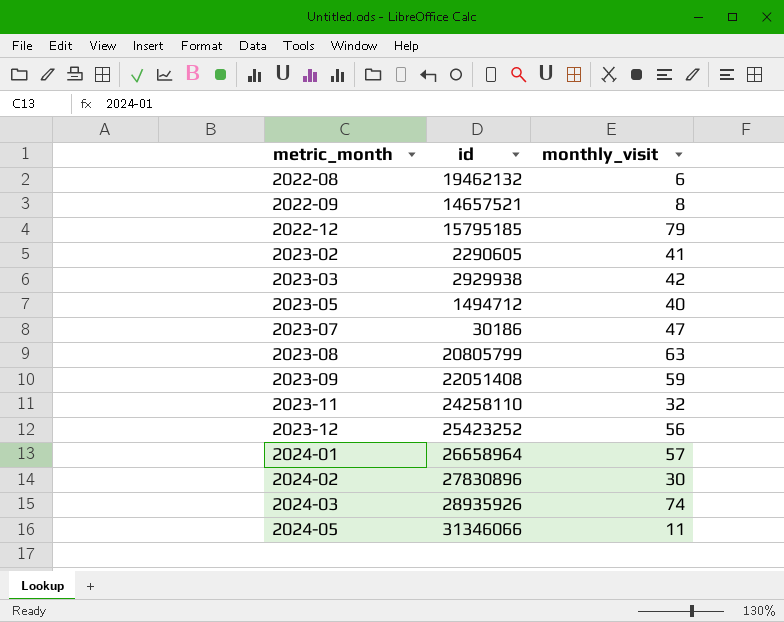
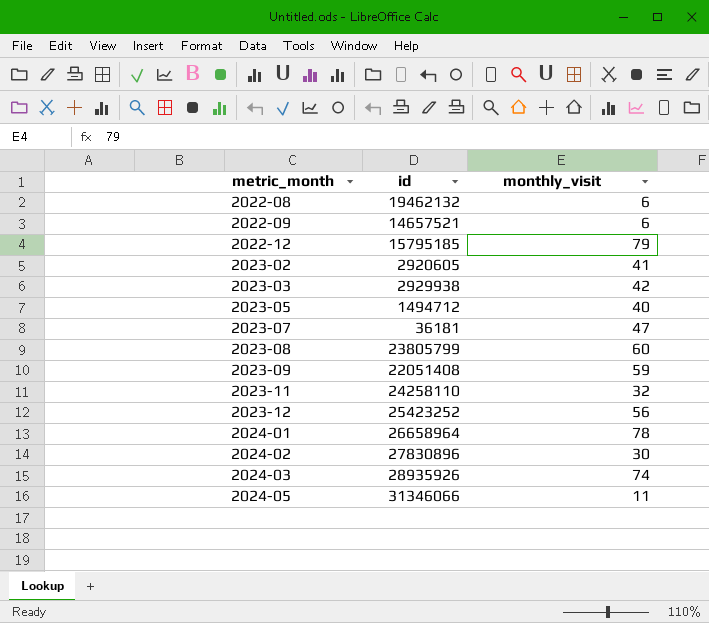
2022-09 | monthly_visit: 8 -> 6
2023-02 | id: 2290605 -> 2920605
2023-07 | id: 30186 -> 36181
2023-08 | id: 20805799 -> 23805799
2023-08 | monthly_visit: 63 -> 60
2024-01 | monthly_visit: 57 -> 78

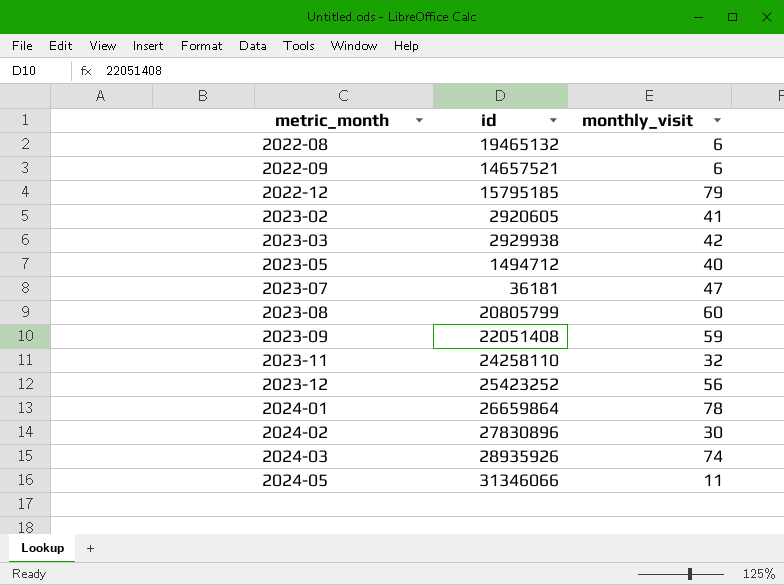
2022-08 | id: 19462132 -> 19465132
2023-08 | id: 23805799 -> 20805799
2024-01 | id: 26658964 -> 26659864

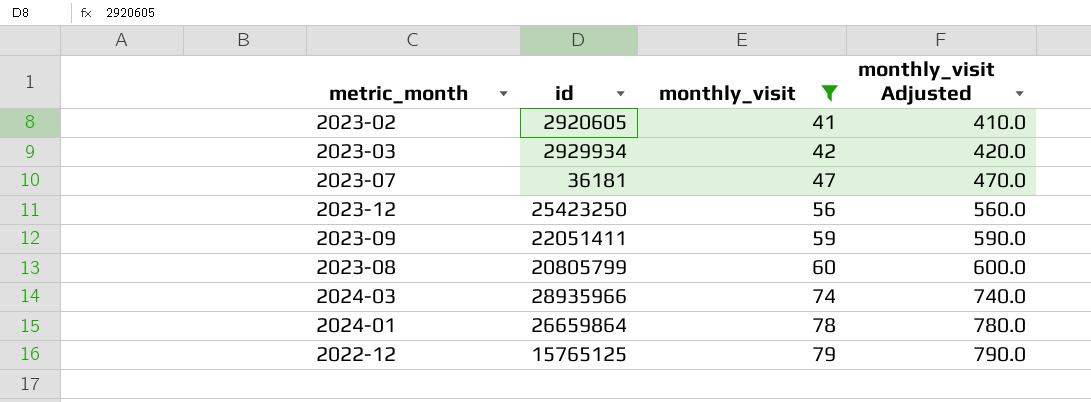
filter: none -> monthly_visit >= 41
row order: metric_month ascending -> monthly_visit ascending
column monthly_visit Adjusted | formula: none -> [monthly_visit] * 10
2023-03 | id: 2929938 -> 2929934
2023-12 | id: 25423252 -> 25423250
2023-09 | id: 22051408 -> 22051411
2024-03 | id: 28935926 -> 28935966
2022-12 | id: 15795185 -> 15765125

